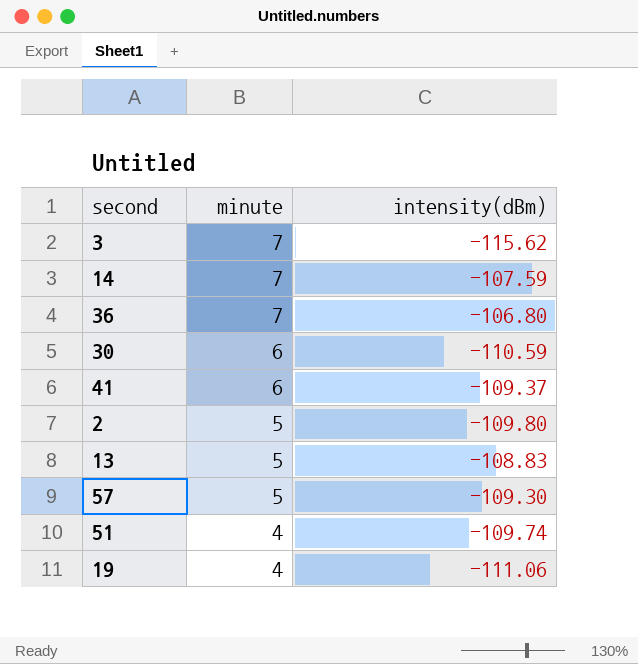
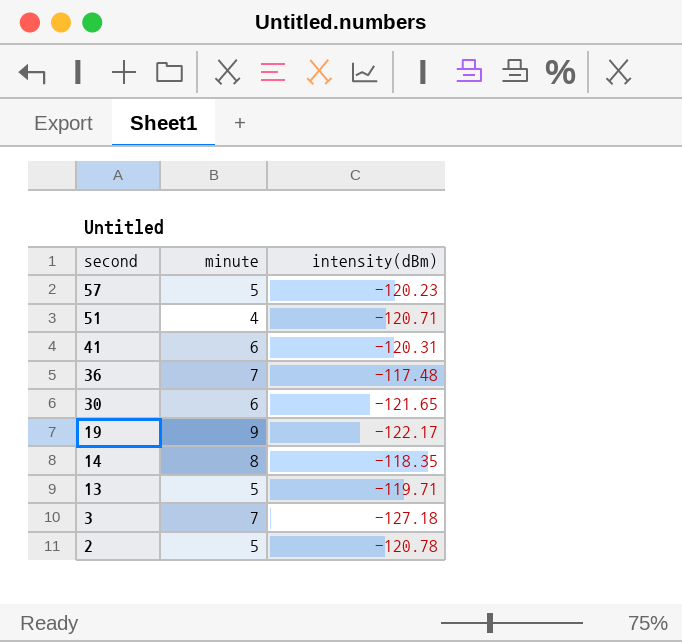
row order: minute descending -> second descending
57 | intensity(dBm): -109.30 -> -120.23
51 | intensity(dBm): -109.74 -> -120.71
41 | intensity(dBm): -109.37 -> -120.31
36 | intensity(dBm): -106.80 -> -117.48
30 | intensity(dBm): -110.59 -> -121.65
19 | minute: 4 -> 9
19 | intensity(dBm): -111.06 -> -122.17
14 | minute: 7 -> 8
14 | intensity(dBm): -107.59 -> -118.35
13 | intensity(dBm): -108.83 -> -119.71
3 | intensity(dBm): -115.62 -> -127.18
2 | intensity(dBm): -109.80 -> -120.78

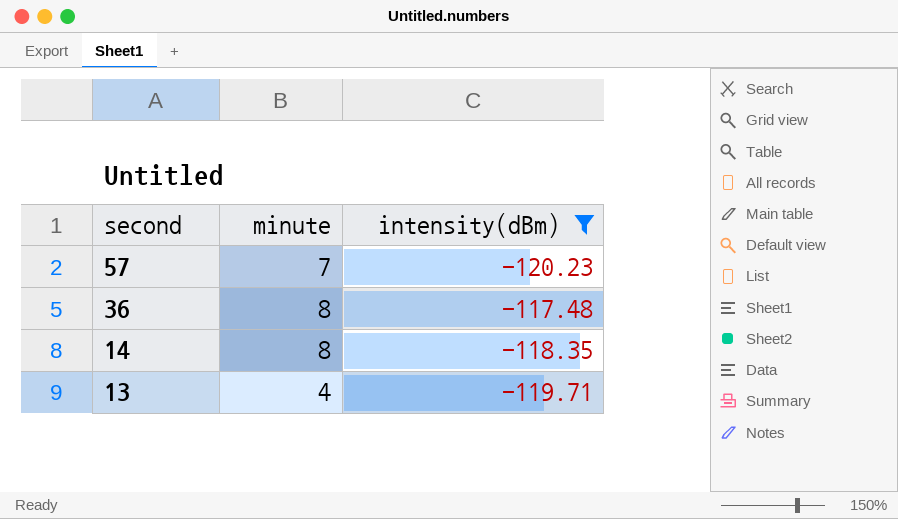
filter: none -> intensity(dBm) >= -120.23
57 | minute: 5 -> 7
36 | minute: 7 -> 8
13 | minute: 5 -> 4

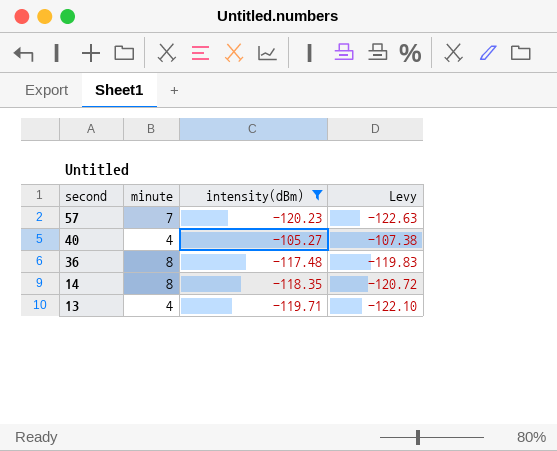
column Levy | formula: none -> [intensity(dBm)] * 1.02
row 40: none -> 4 | -105.27 | -107.38

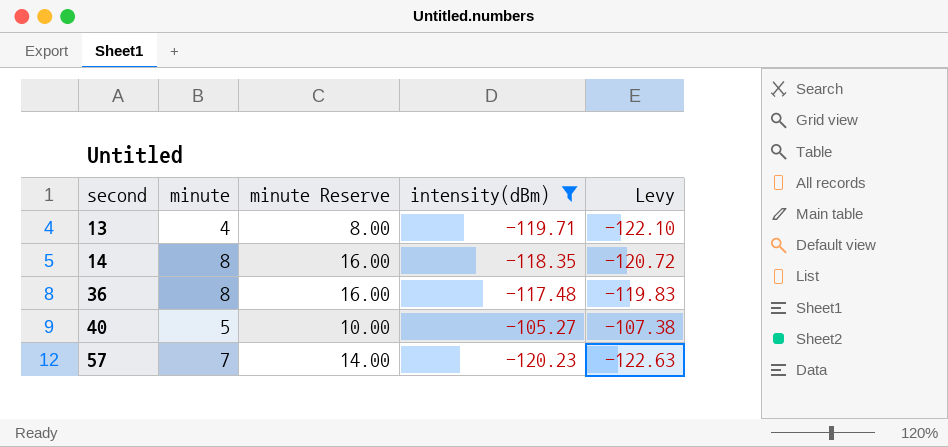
row order: second descending -> second ascending
column minute Reserve | formula: none -> [minute] * 2
40 | minute: 4 -> 5

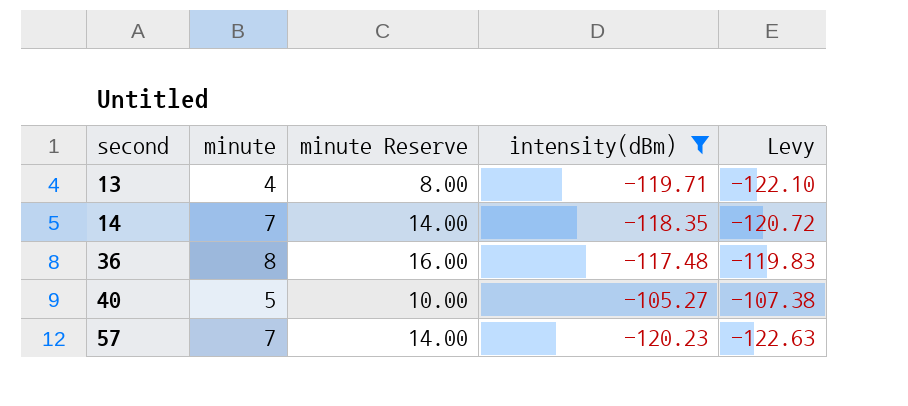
14 | minute: 8 -> 7
14 | minute Reserve: 16.00 -> 14.00

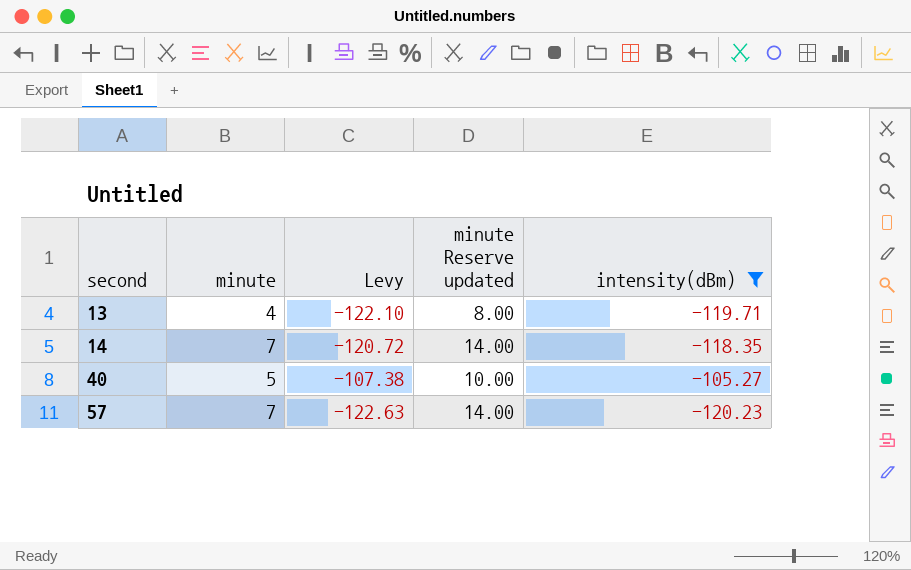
column Levy | position: 5 -> 3
column name: minute Reserve -> minute Reserve updated
row 36: 8 | 16.00 | -117.48 | -119.83 -> none

